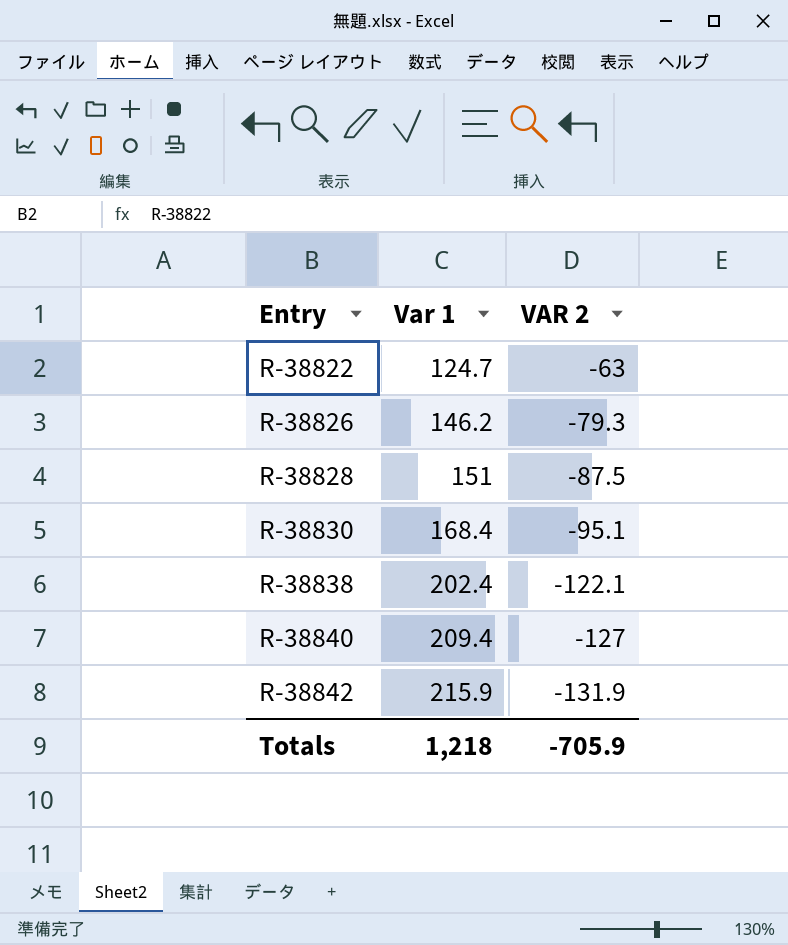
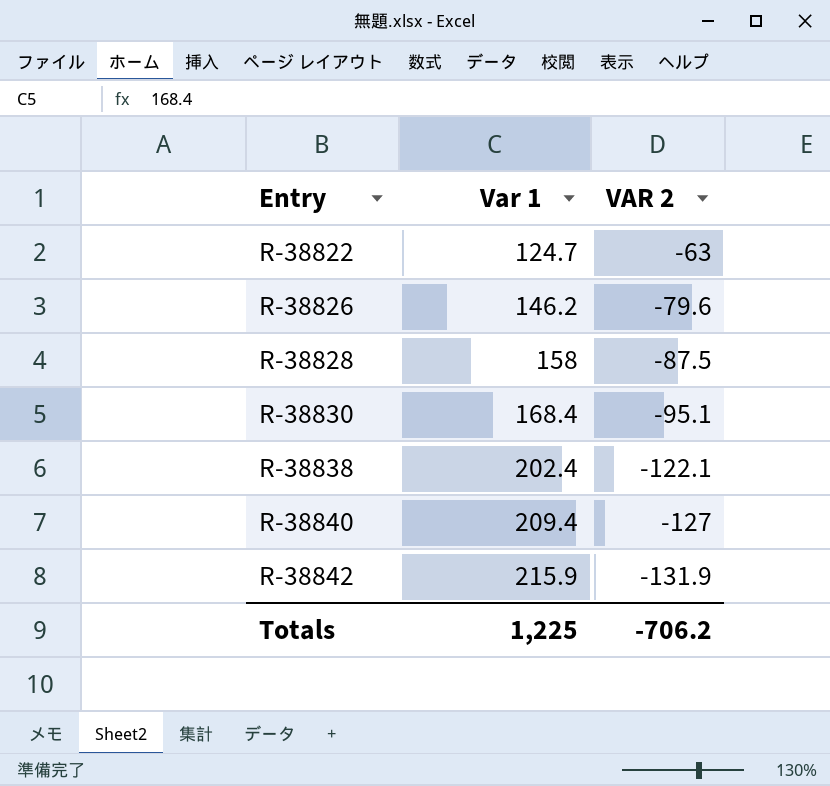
R-38826 | VAR 2: -79.3 -> -79.6
R-38828 | Var 1: 151 -> 158
Totals | Var 1: 1,218 -> 1,225
Totals | VAR 2: -705.9 -> -706.2

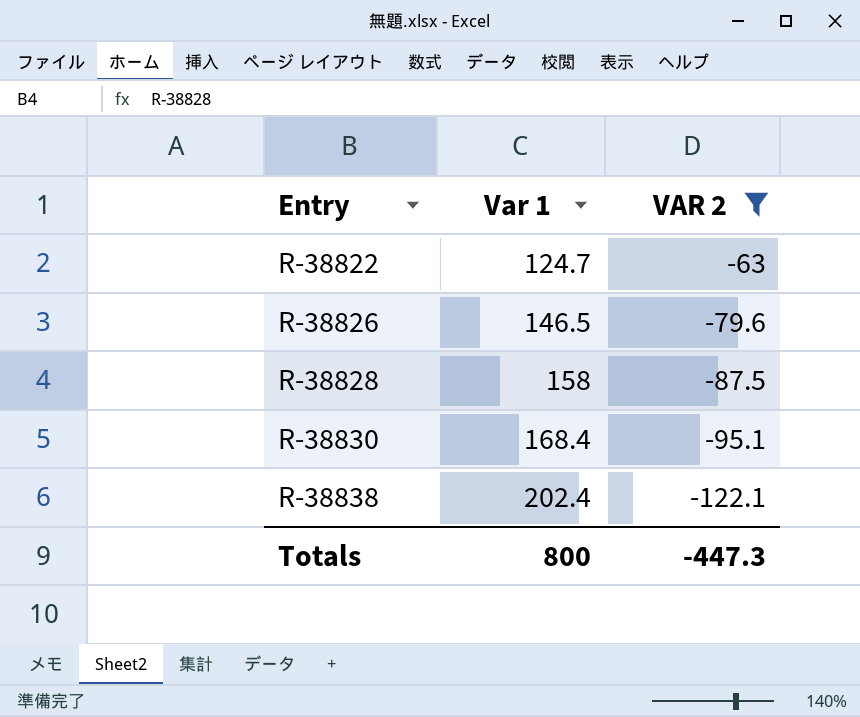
filter: none -> VAR 2 >= -122.1
R-38826 | Var 1: 146.2 -> 146.5
Totals | Var 1: 1,225 -> 800
Totals | VAR 2: -706.2 -> -447.3

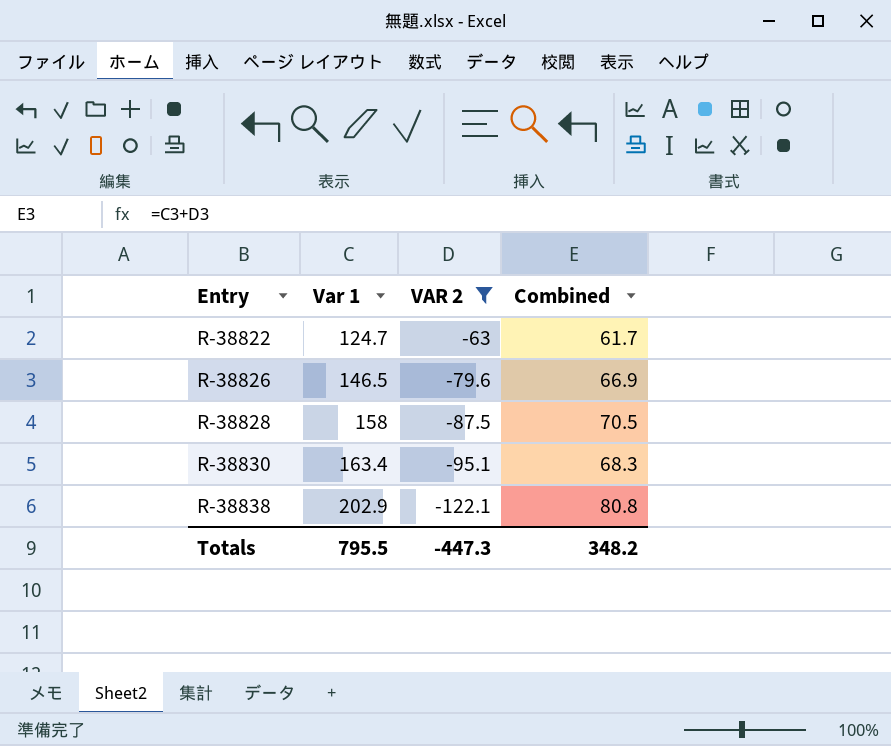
column Combined | formula: none -> [Var 1] + [VAR 2]
R-38830 | Var 1: 168.4 -> 163.4
R-38838 | Var 1: 202.4 -> 202.9
Totals | Var 1: 800 -> 795.5

